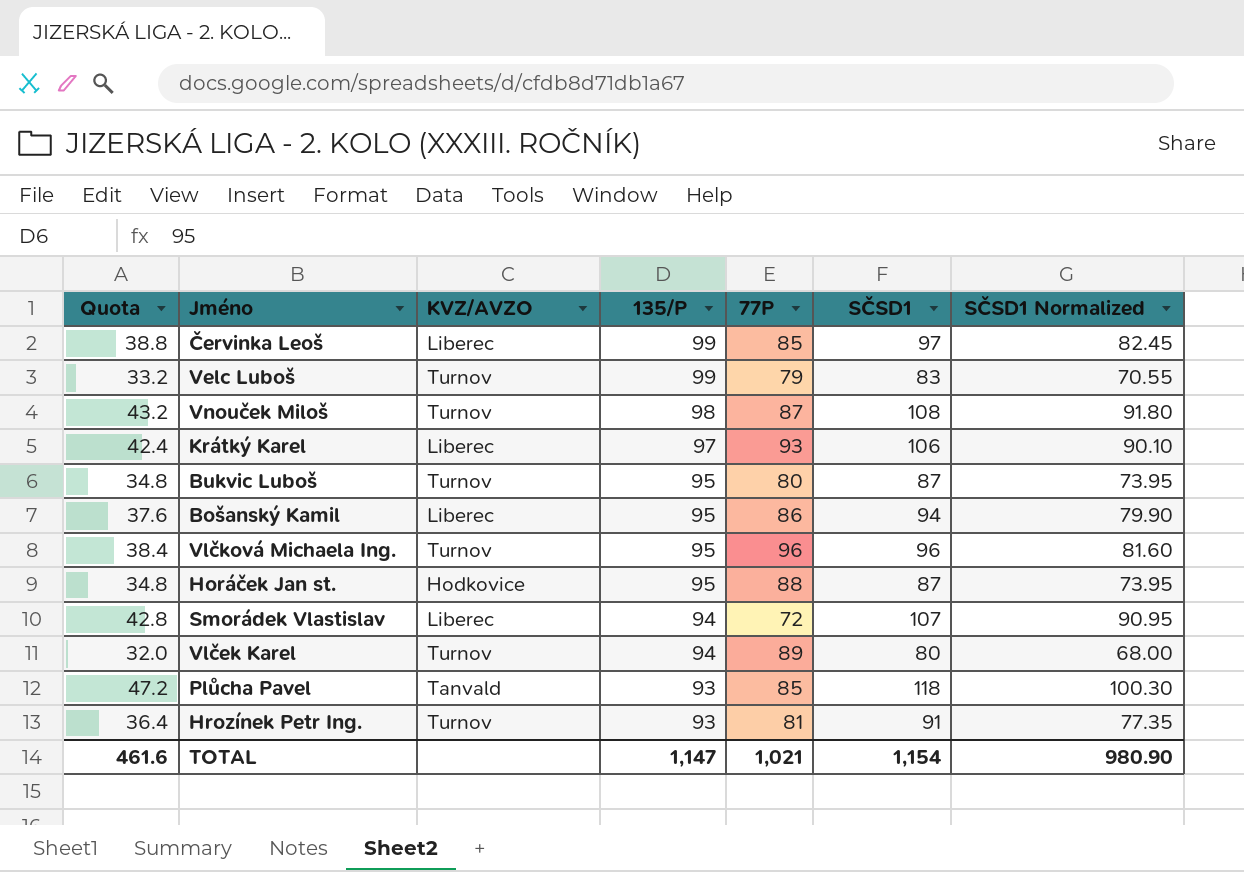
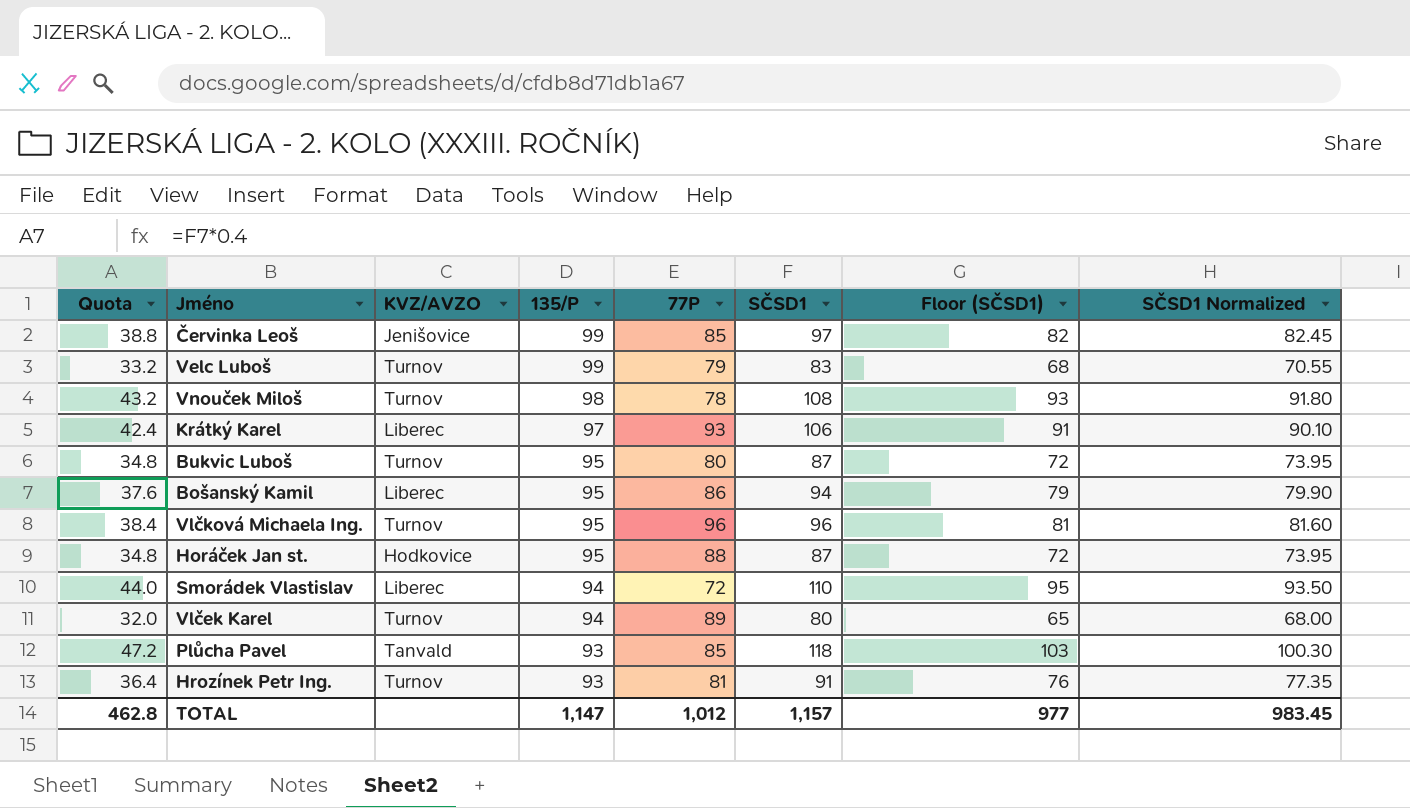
column Floor (SČSD1) | formula: none -> [SČSD1] - 15
Červinka Leoš | KVZ/AVZO: Liberec -> Jenišovice
Vnouček Miloš | 77P: 87 -> 78
Smorádek Vlastislav | Quota: 42.8 -> 44.0
Smorádek Vlastislav | SČSD1: 107 -> 110
Smorádek Vlastislav | SČSD1 Normalized: 90.95 -> 93.50
TOTAL | Quota: 461.6 -> 462.8
TOTAL | 77P: 1,021 -> 1,012
TOTAL | SČSD1: 1,154 -> 1,157
TOTAL | SČSD1 Normalized: 980.90 -> 983.45

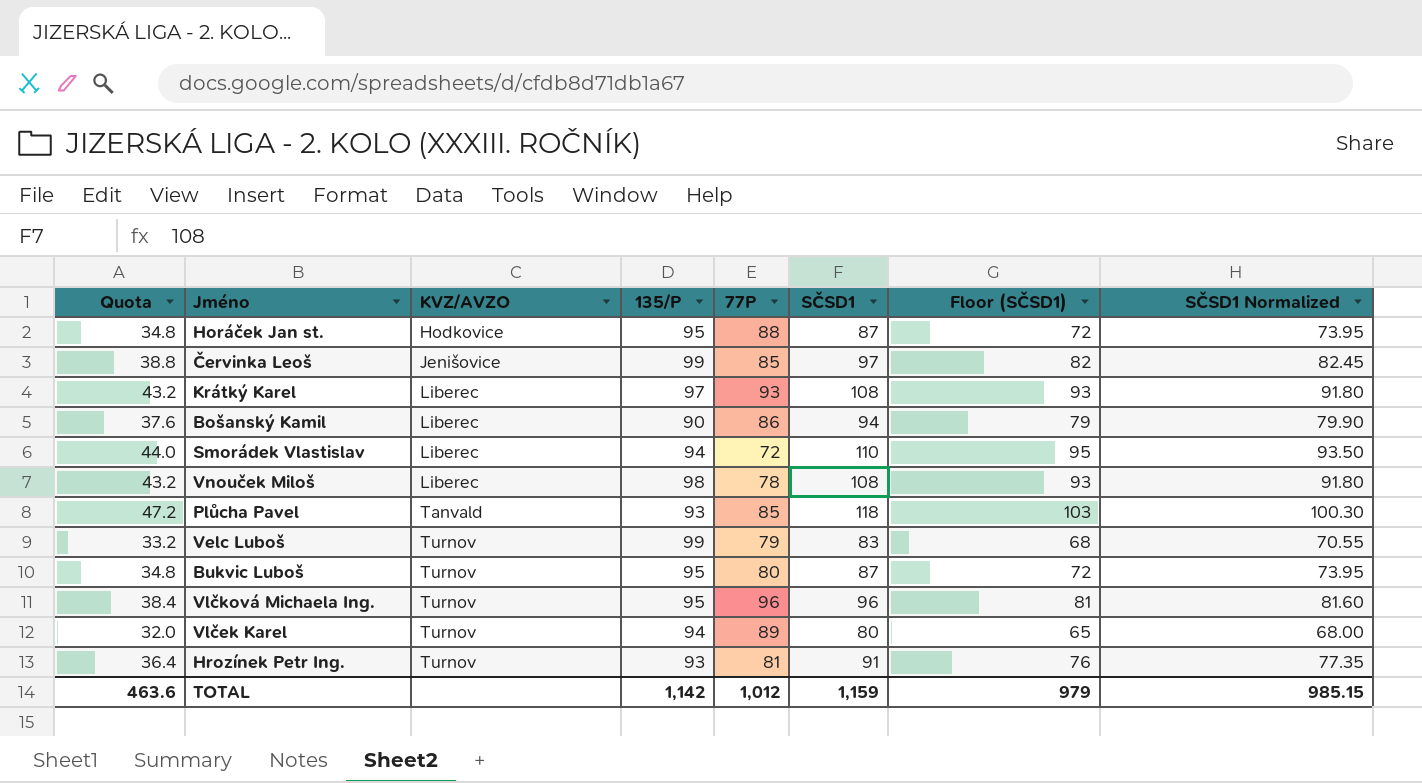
row order: 135/P descending -> KVZ/AVZO ascending
Krátký Karel | Quota: 42.4 -> 43.2
Krátký Karel | SČSD1: 106 -> 108
Krátký Karel | Floor (SČSD1): 91 -> 93
Krátký Karel | SČSD1 Normalized: 90.10 -> 91.80
Bošanský Kamil | 135/P: 95 -> 90
Vnouček Miloš | KVZ/AVZO: Turnov -> Liberec
TOTAL | Quota: 462.8 -> 463.6
TOTAL | 135/P: 1,147 -> 1,142
TOTAL | SČSD1: 1,157 -> 1,159
TOTAL | Floor (SČSD1): 977 -> 979
TOTAL | SČSD1 Normalized: 983.45 -> 985.15

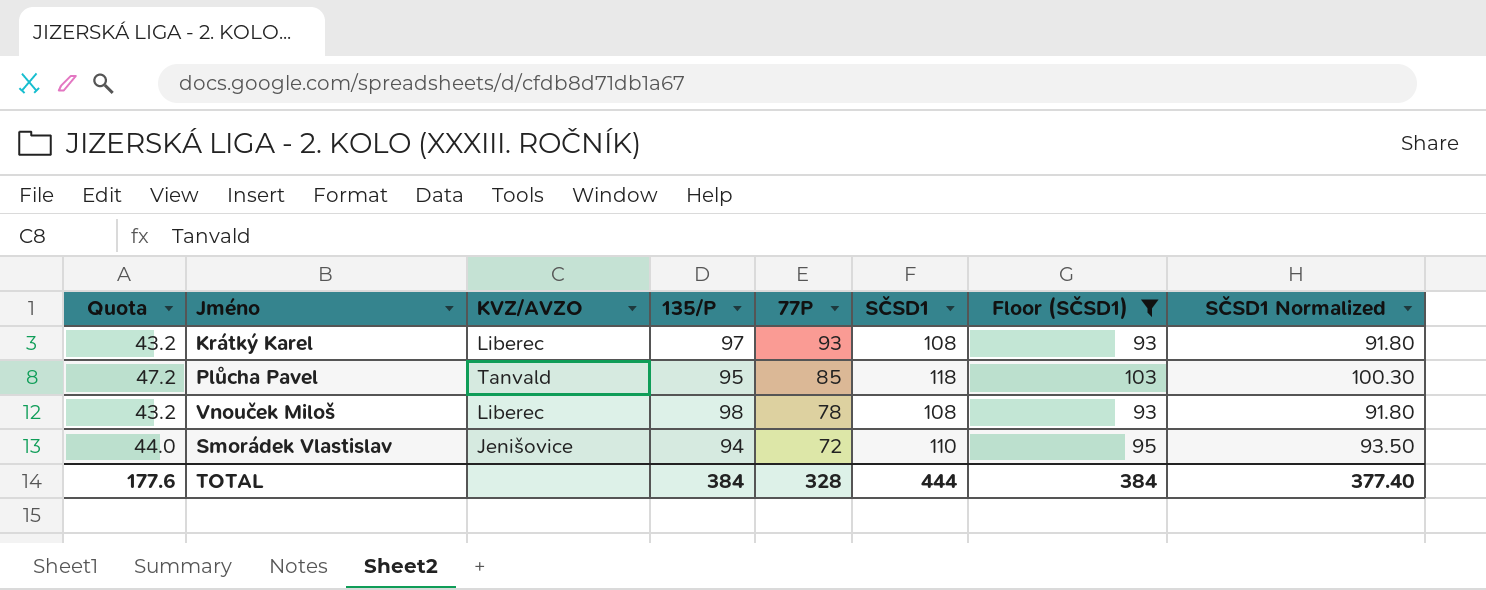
filter: none -> Floor (SČSD1) >= 93
row order: KVZ/AVZO ascending -> 77P descending
Plůcha Pavel | 135/P: 93 -> 95
Smorádek Vlastislav | KVZ/AVZO: Liberec -> Jenišovice
TOTAL | Quota: 463.6 -> 177.6
TOTAL | 135/P: 1,142 -> 384
TOTAL | 77P: 1,012 -> 328
TOTAL | SČSD1: 1,159 -> 444
TOTAL | Floor (SČSD1): 979 -> 384
TOTAL | SČSD1 Normalized: 985.15 -> 377.40

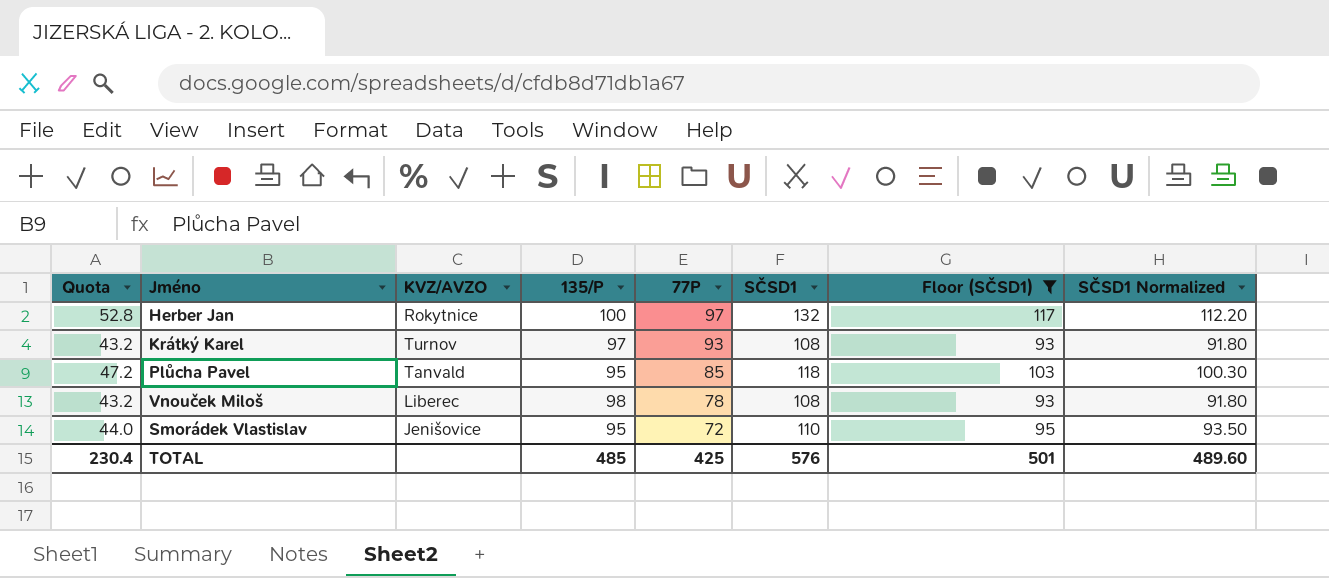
row Herber Jan: none -> 52.8 | Rokytnice | 100 | 97 | 132 | 117 | 112.20
Krátký Karel | KVZ/AVZO: Liberec -> Turnov
Smorádek Vlastislav | 135/P: 94 -> 95
TOTAL | Quota: 177.6 -> 230.4
TOTAL | 135/P: 384 -> 485
TOTAL | 77P: 328 -> 425
TOTAL | SČSD1: 444 -> 576
TOTAL | Floor (SČSD1): 384 -> 501
TOTAL | SČSD1 Normalized: 377.40 -> 489.60

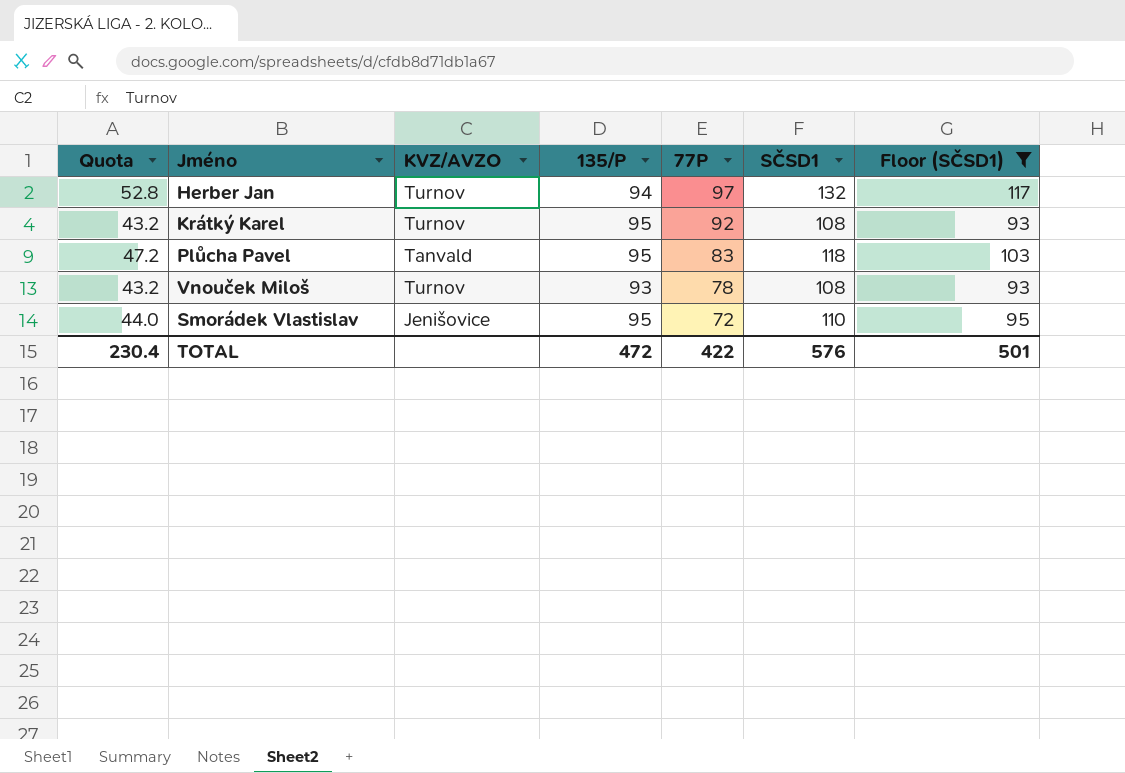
column SČSD1 Normalized | formula: [SČSD1] * 0.85 -> none
Herber Jan | KVZ/AVZO: Rokytnice -> Turnov
Herber Jan | 135/P: 100 -> 94
Krátký Karel | 135/P: 97 -> 95
Krátký Karel | 77P: 93 -> 92
Plůcha Pavel | 77P: 85 -> 83
Vnouček Miloš | KVZ/AVZO: Liberec -> Turnov
Vnouček Miloš | 135/P: 98 -> 93
TOTAL | 135/P: 485 -> 472
TOTAL | 77P: 425 -> 422

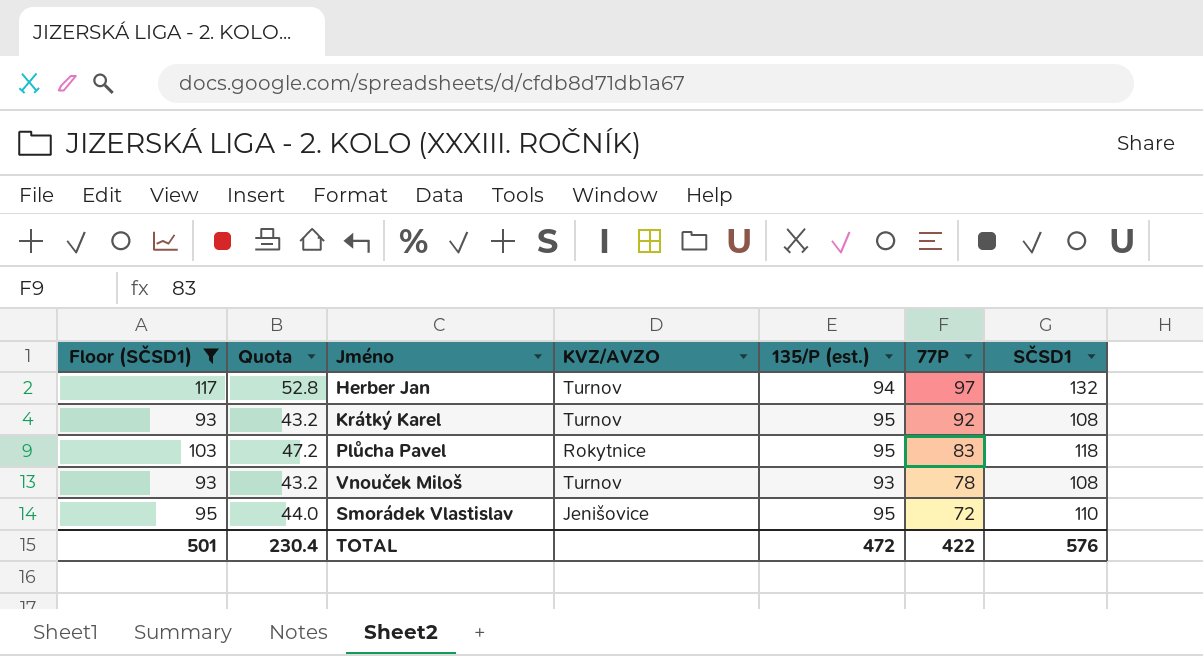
column Floor (SČSD1) | position: 7 -> 1
column name: 135/P -> 135/P (est.)
Plůcha Pavel | KVZ/AVZO: Tanvald -> Rokytnice

